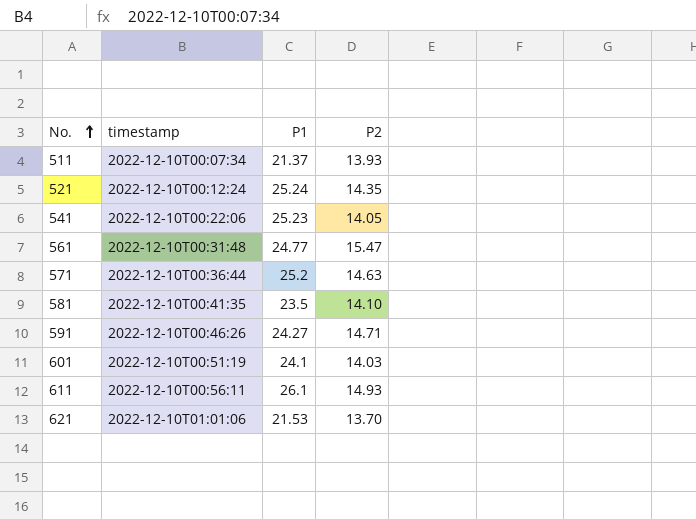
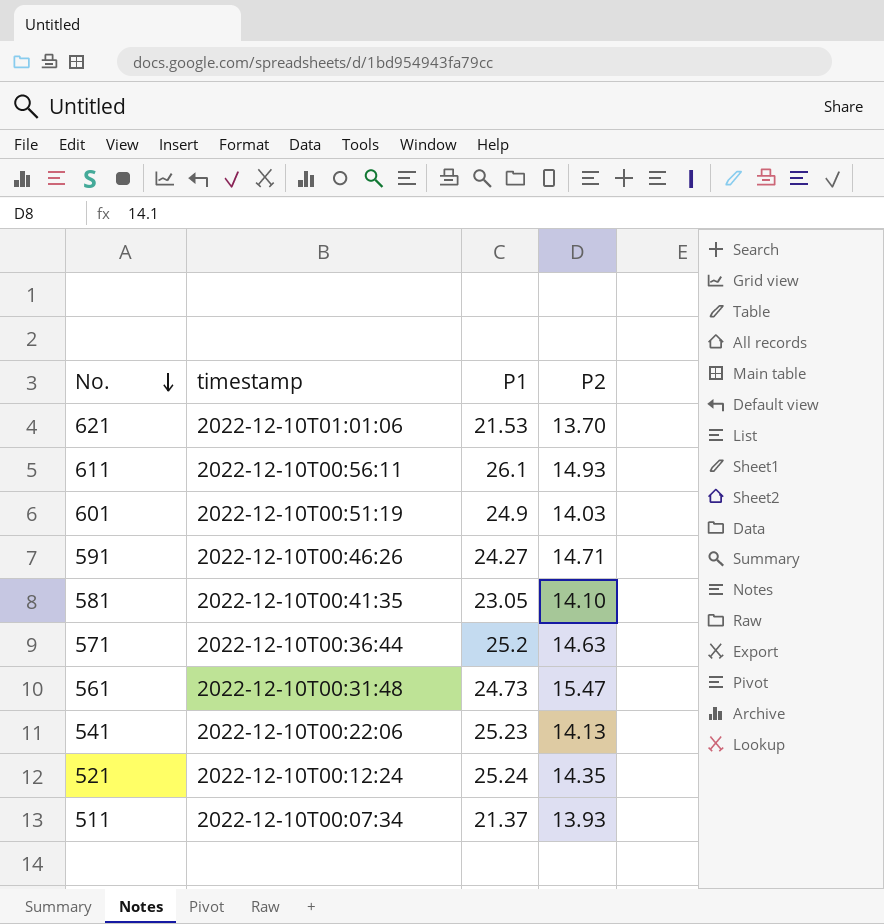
row order: No. ascending -> No. descending
601 | P1: 24.1 -> 24.9
581 | P1: 23.5 -> 23.05
561 | P1: 24.77 -> 24.73
541 | P2: 14.05 -> 14.13

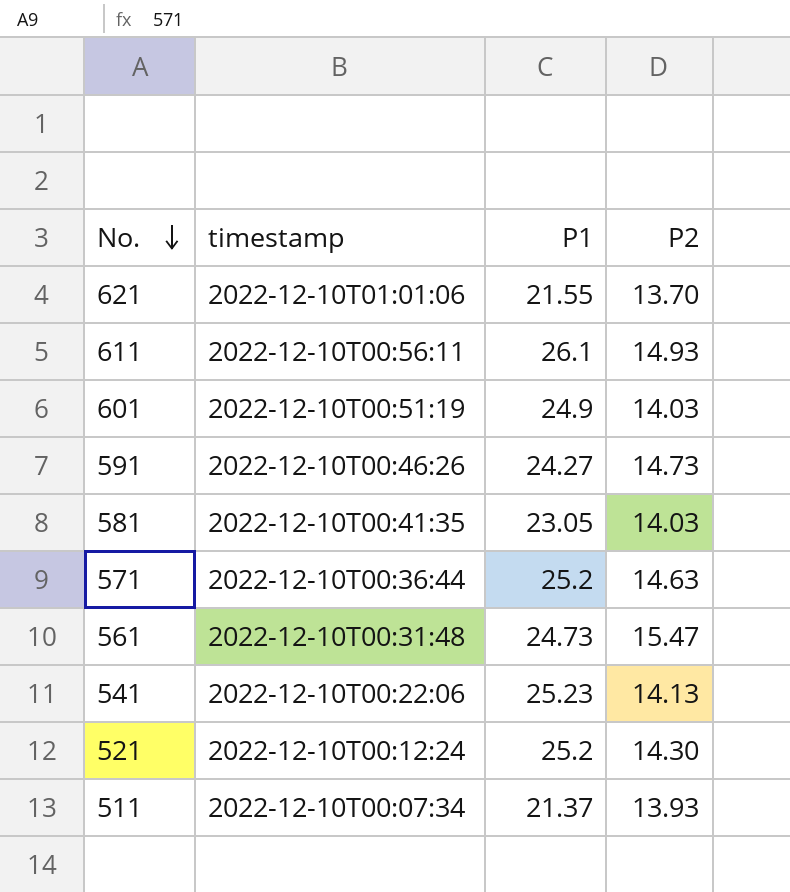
621 | P1: 21.53 -> 21.55
591 | P2: 14.71 -> 14.73
581 | P2: 14.10 -> 14.03
521 | P1: 25.24 -> 25.2
521 | P2: 14.35 -> 14.30

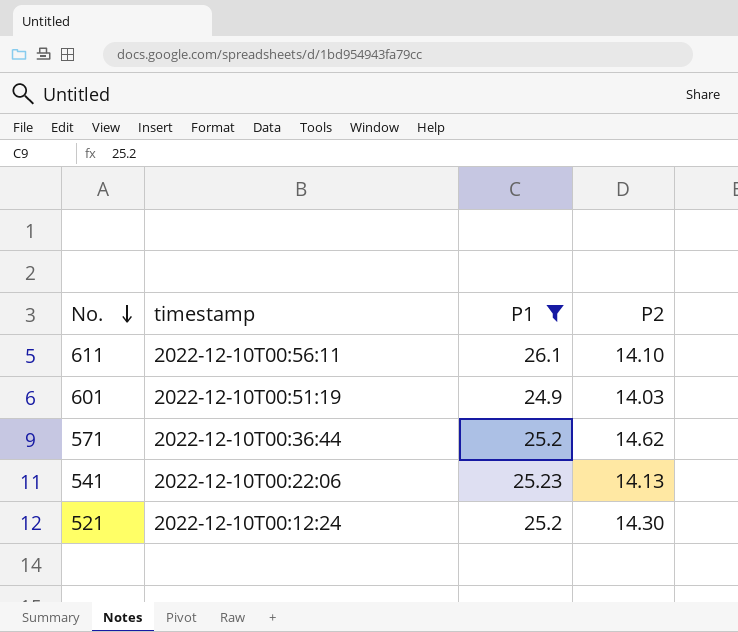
filter: none -> P1 >= 24.9
611 | P2: 14.93 -> 14.10
571 | P2: 14.63 -> 14.62

